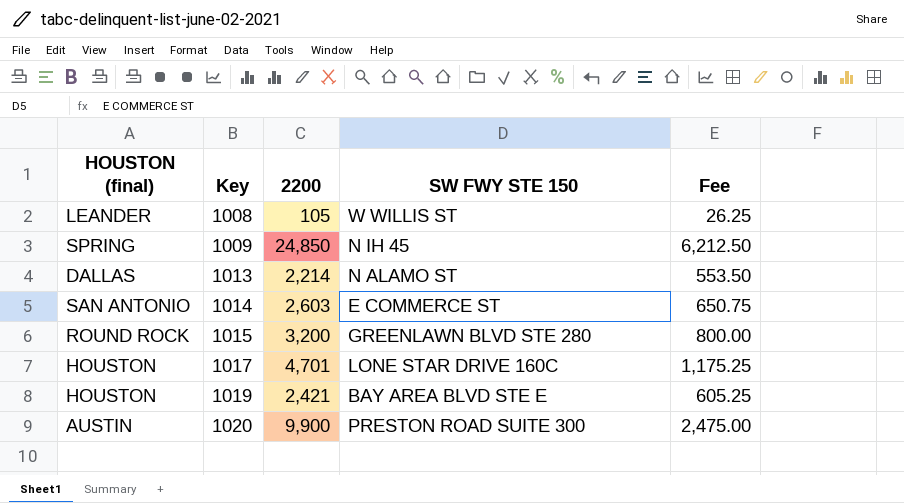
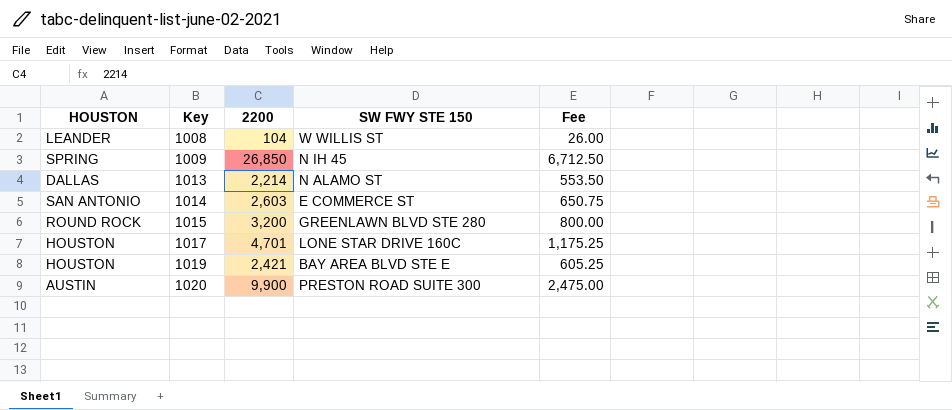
column name: HOUSTON (final) -> HOUSTON
1008 | 2200: 105 -> 104
1008 | Fee: 26.25 -> 26.00
1009 | 2200: 24,850 -> 26,850
1009 | Fee: 6,212.50 -> 6,712.50

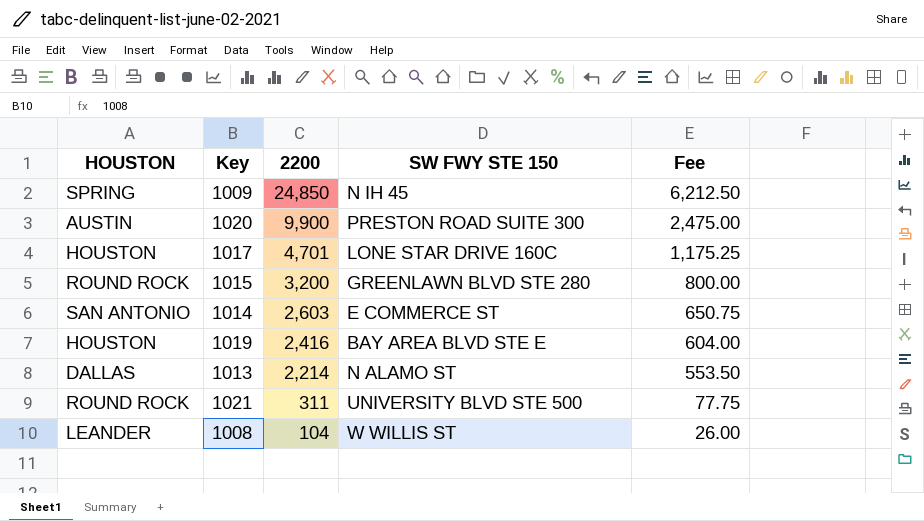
row order: Key ascending -> 2200 descending
1009 | 2200: 26,850 -> 24,850
1009 | Fee: 6,712.50 -> 6,212.50
1019 | 2200: 2,421 -> 2,416
1019 | Fee: 605.25 -> 604.00
row 1021: none -> ROUND ROCK | 311 | UNIVERSITY BLVD STE 500 | 77.75

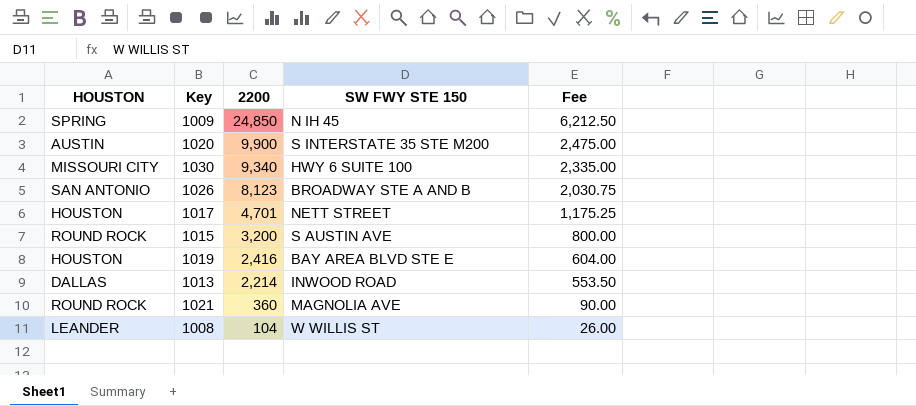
row 1014: SAN ANTONIO | 2,603 | E COMMERCE ST | 650.75 -> none
1020 | SW FWY STE 150: PRESTON ROAD SUITE 300 -> S INTERSTATE 35 STE M200
row 1030: none -> MISSOURI CITY | 9,340 | HWY 6 SUITE 100 | 2,335.00
row 1026: none -> SAN ANTONIO | 8,123 | BROADWAY STE A AND B | 2,030.75
1017 | SW FWY STE 150: LONE STAR DRIVE 160C -> NETT STREET
1015 | SW FWY STE 150: GREENLAWN BLVD STE 280 -> S AUSTIN AVE
1013 | SW FWY STE 150: N ALAMO ST -> INWOOD ROAD
1021 | 2200: 311 -> 360
1021 | SW FWY STE 150: UNIVERSITY BLVD STE 500 -> MAGNOLIA AVE
1021 | Fee: 77.75 -> 90.00

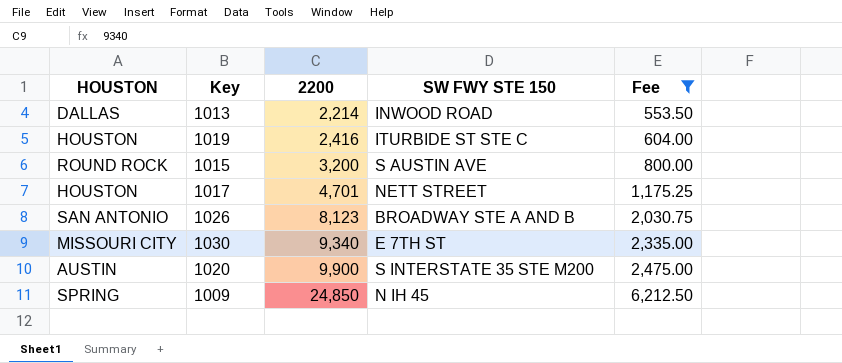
filter: none -> Fee >= 553.50
row order: 2200 descending -> 2200 ascending
1019 | SW FWY STE 150: BAY AREA BLVD STE E -> ITURBIDE ST STE C
1030 | SW FWY STE 150: HWY 6 SUITE 100 -> E 7TH ST

